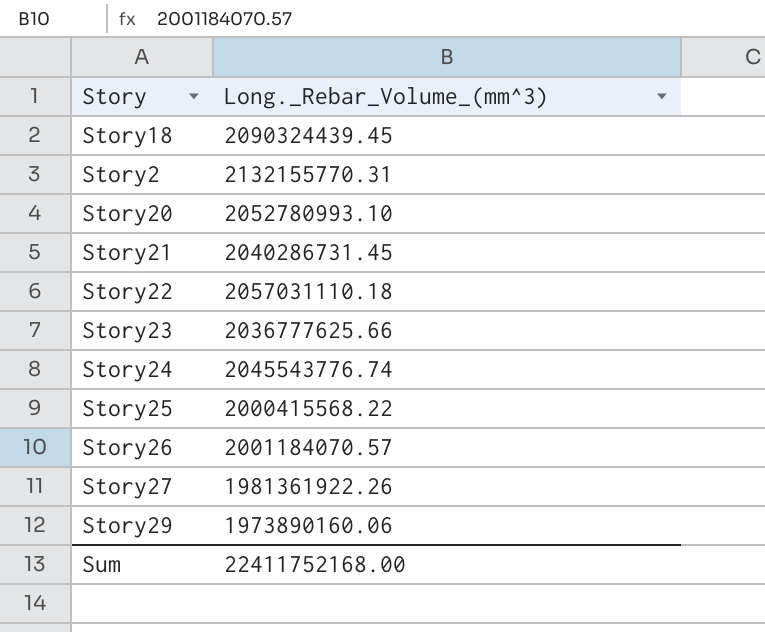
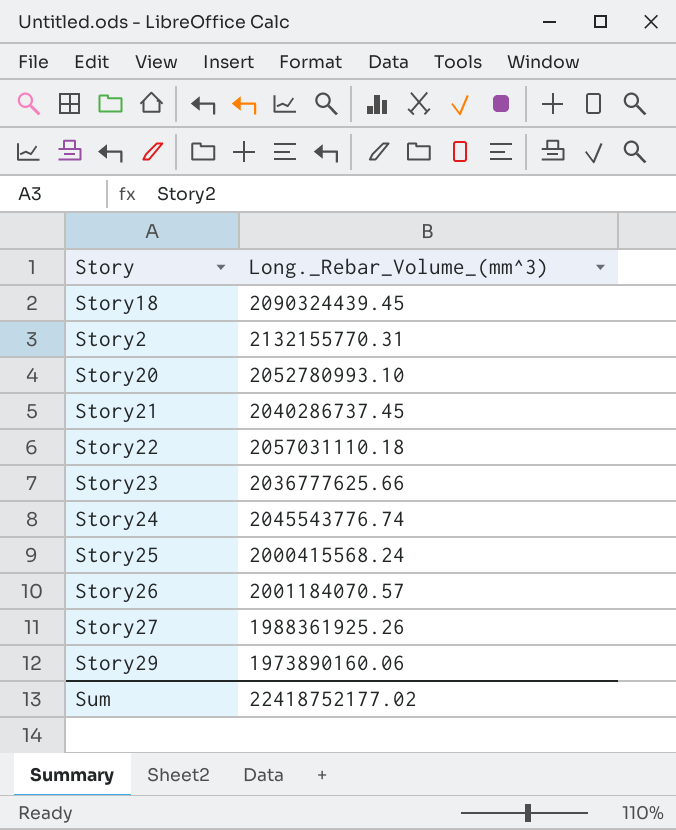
Story21 | Long._Rebar_Volume_(mm^3): 2040286731.45 -> 2040286737.45
Story25 | Long._Rebar_Volume_(mm^3): 2000415568.22 -> 2000415568.24
Story27 | Long._Rebar_Volume_(mm^3): 1981361922.26 -> 1988361925.26
Sum | Long._Rebar_Volume_(mm^3): 22411752168.00 -> 22418752177.02

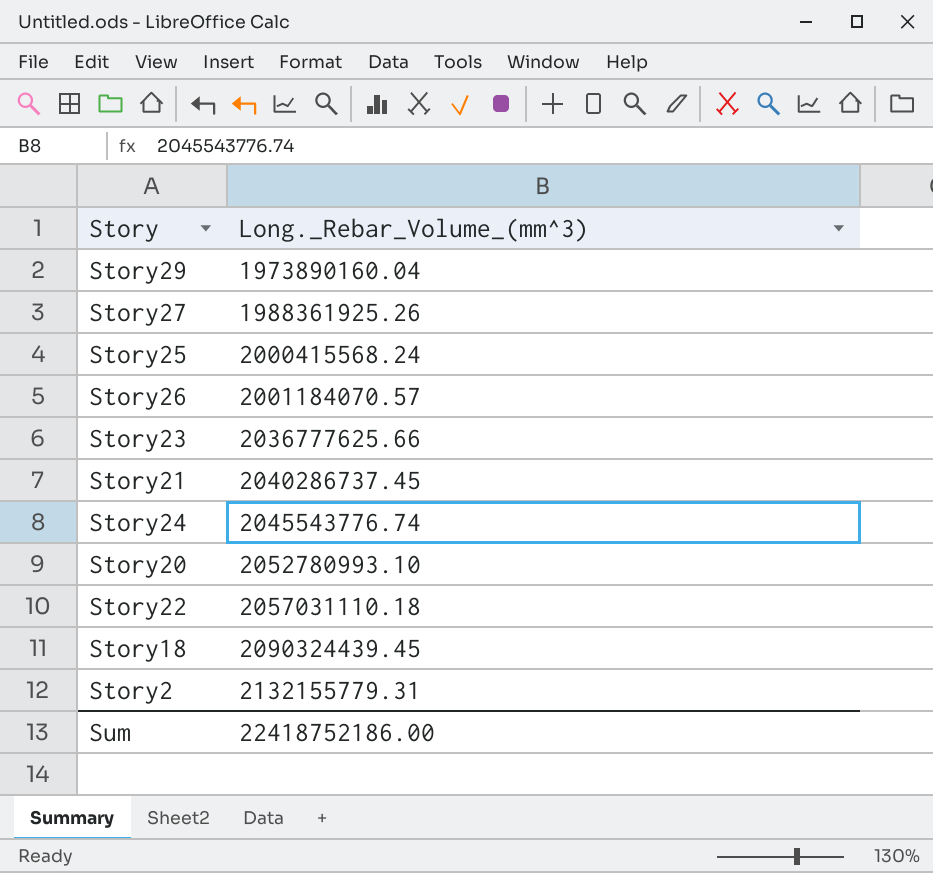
row order: none -> Long._Rebar_Volume_(mm^3) ascending
Story29 | Long._Rebar_Volume_(mm^3): 1973890160.06 -> 1973890160.04
Story2 | Long._Rebar_Volume_(mm^3): 2132155770.31 -> 2132155779.31
Sum | Long._Rebar_Volume_(mm^3): 22418752177.02 -> 22418752186.00

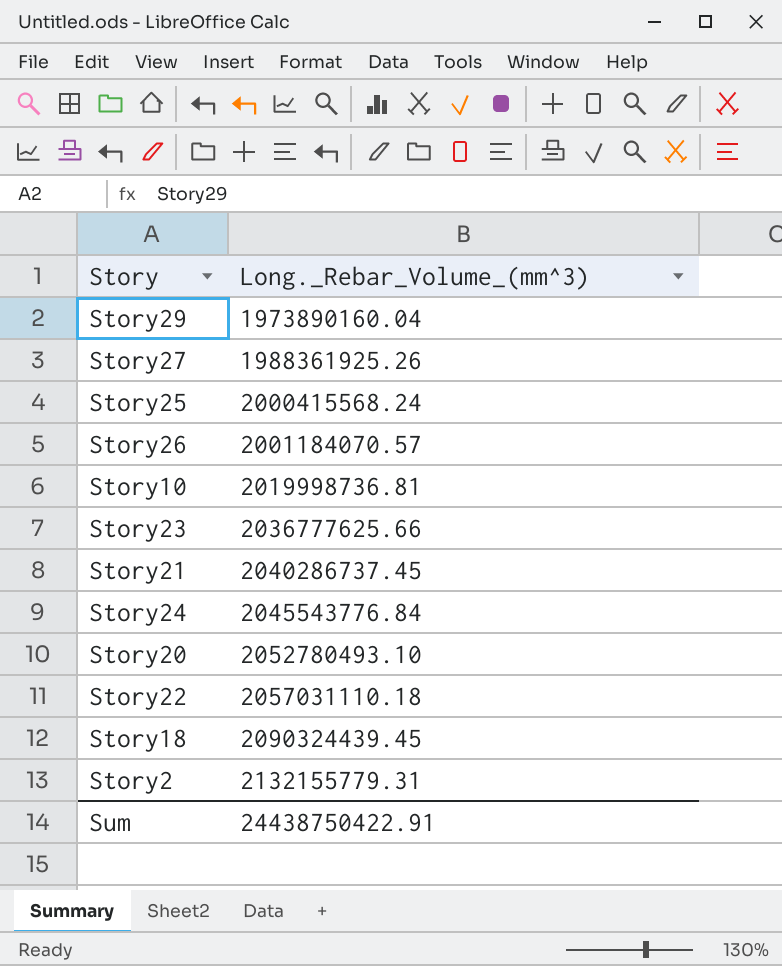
row Story10: none -> 2019998736.81
Story24 | Long._Rebar_Volume_(mm^3): 2045543776.74 -> 2045543776.84
Story20 | Long._Rebar_Volume_(mm^3): 2052780993.10 -> 2052780493.10
Sum | Long._Rebar_Volume_(mm^3): 22418752186.00 -> 24438750422.91

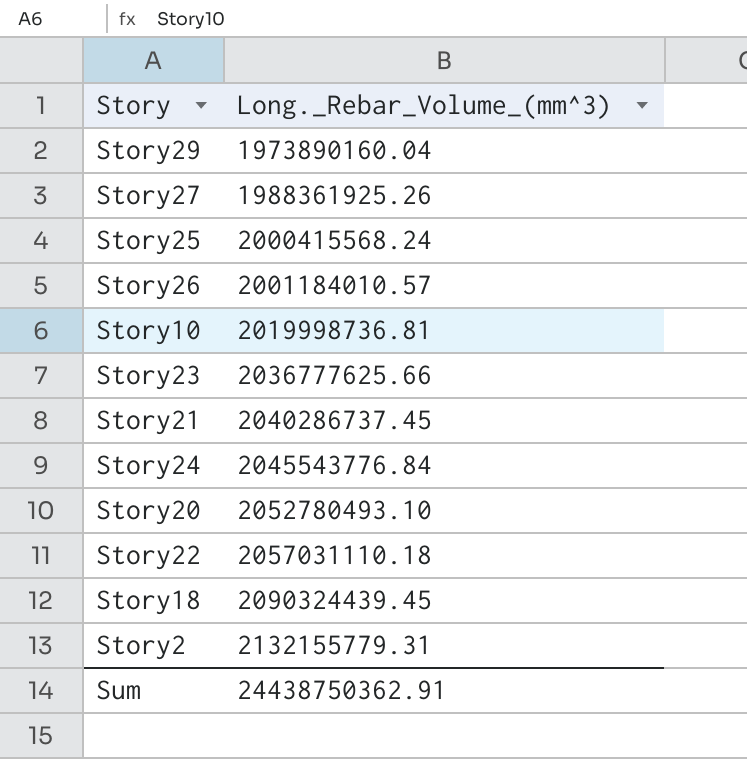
Story26 | Long._Rebar_Volume_(mm^3): 2001184070.57 -> 2001184010.57
Sum | Long._Rebar_Volume_(mm^3): 24438750422.91 -> 24438750362.91

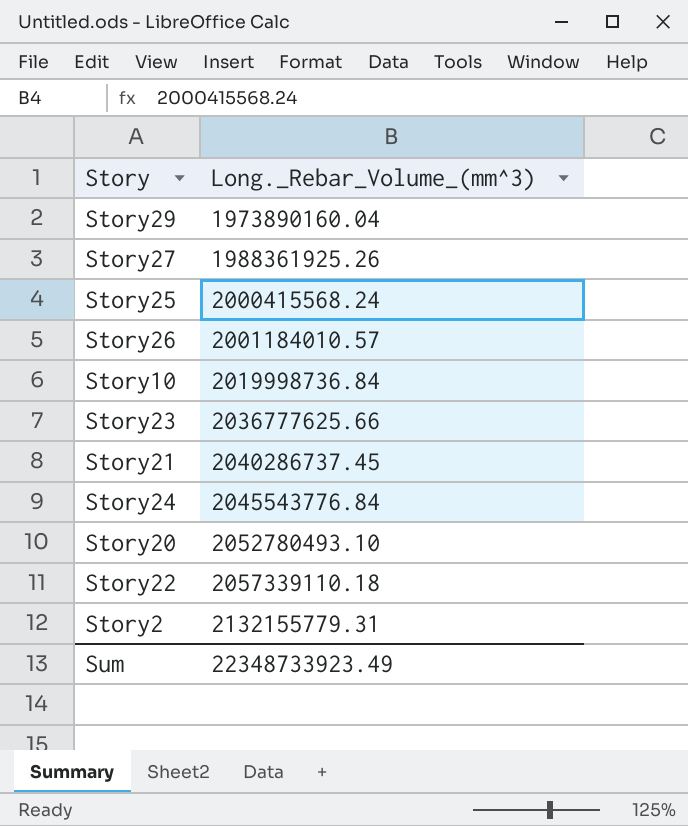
row Story18: 2090324439.45 -> none
Story10 | Long._Rebar_Volume_(mm^3): 2019998736.81 -> 2019998736.84
Story22 | Long._Rebar_Volume_(mm^3): 2057031110.18 -> 2057339110.18
Sum | Long._Rebar_Volume_(mm^3): 24438750362.91 -> 22348733923.49

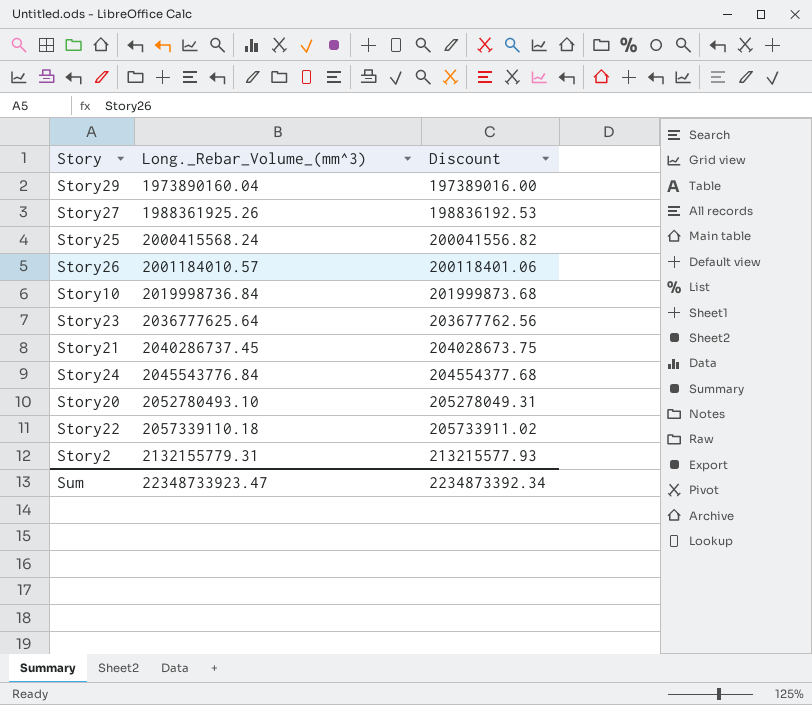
column Discount | formula: none -> [Long._Rebar_Volume_(mm^3)] * 0.1
Story23 | Long._Rebar_Volume_(mm^3): 2036777625.66 -> 2036777625.64
Sum | Long._Rebar_Volume_(mm^3): 22348733923.49 -> 22348733923.47

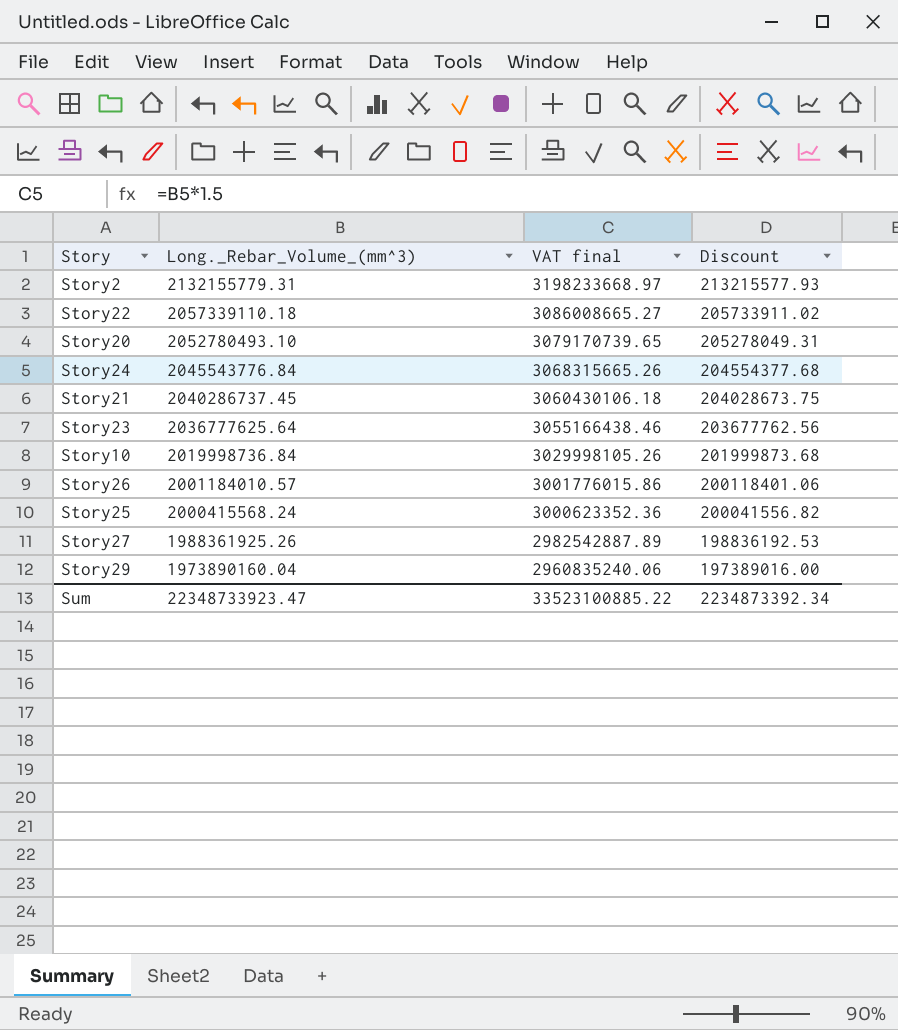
row order: Long._Rebar_Volume_(mm^3) ascending -> Long._Rebar_Volume_(mm^3) descending
column VAT final | formula: none -> [Long._Rebar_Volume_(mm^3)] * 1.5

